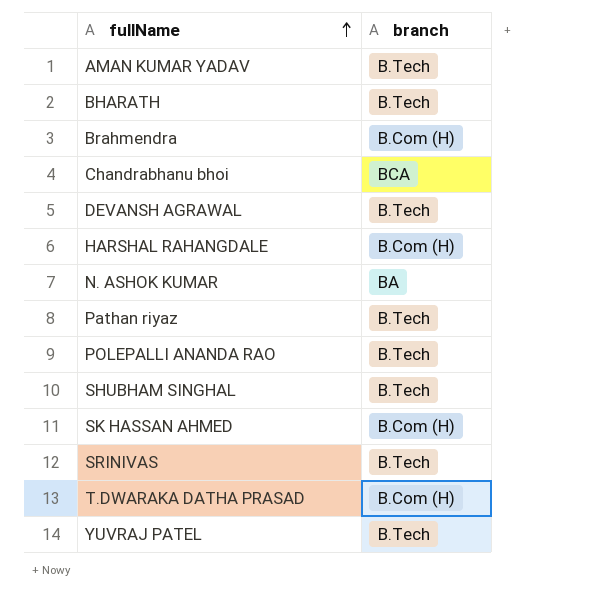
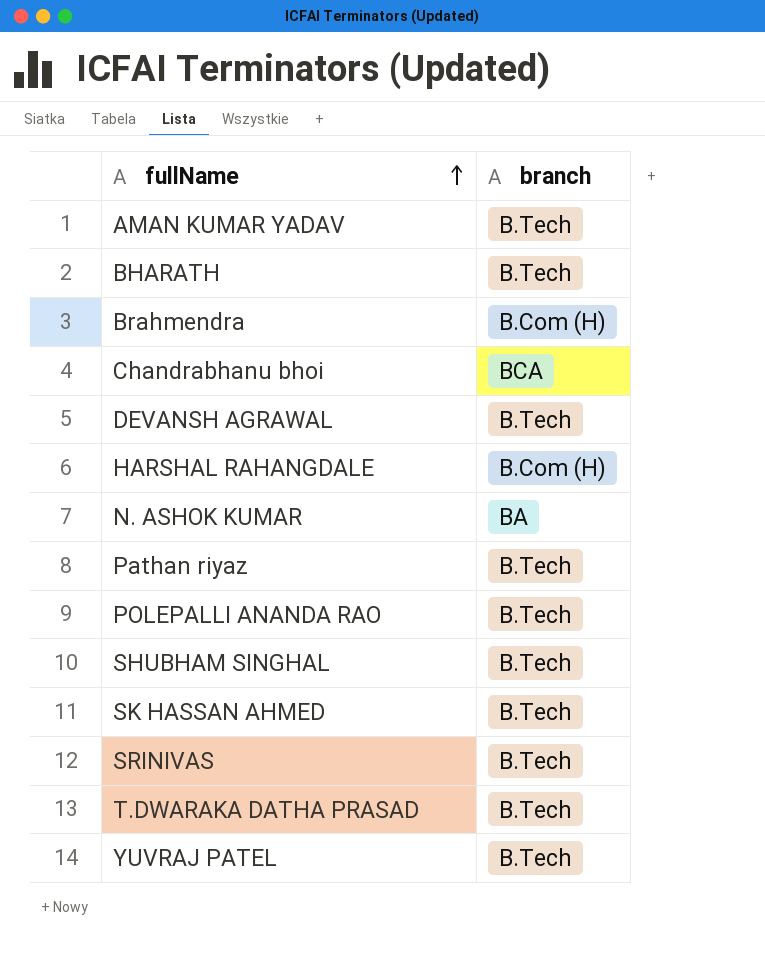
SK HASSAN AHMED | branch: B.Com (H) -> B.Tech
T.DWARAKA DATHA PRASAD | branch: B.Com (H) -> B.Tech

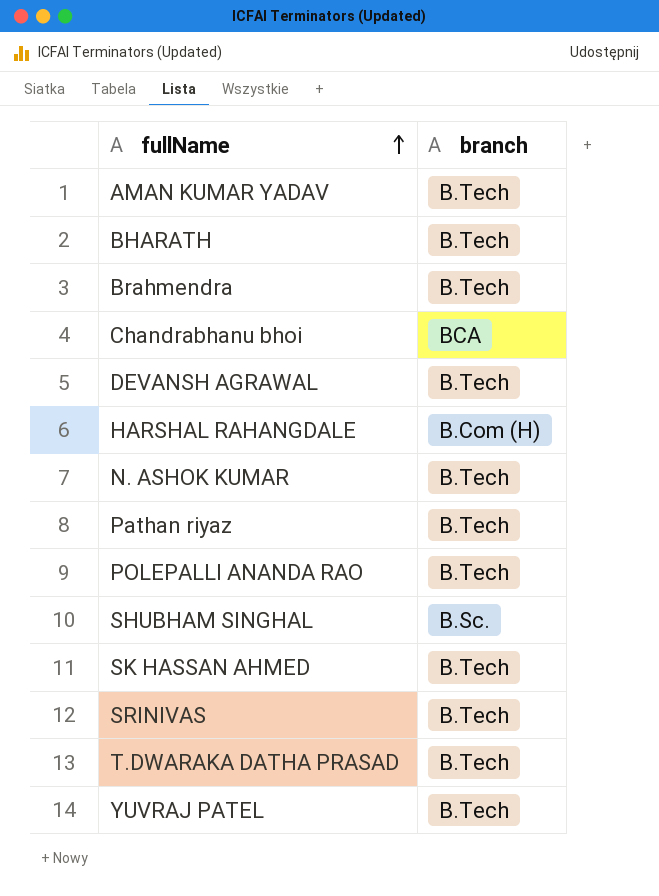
Brahmendra | branch: B.Com (H) -> B.Tech
N. ASHOK KUMAR | branch: BA -> B.Tech
SHUBHAM SINGHAL | branch: B.Tech -> B.Sc.

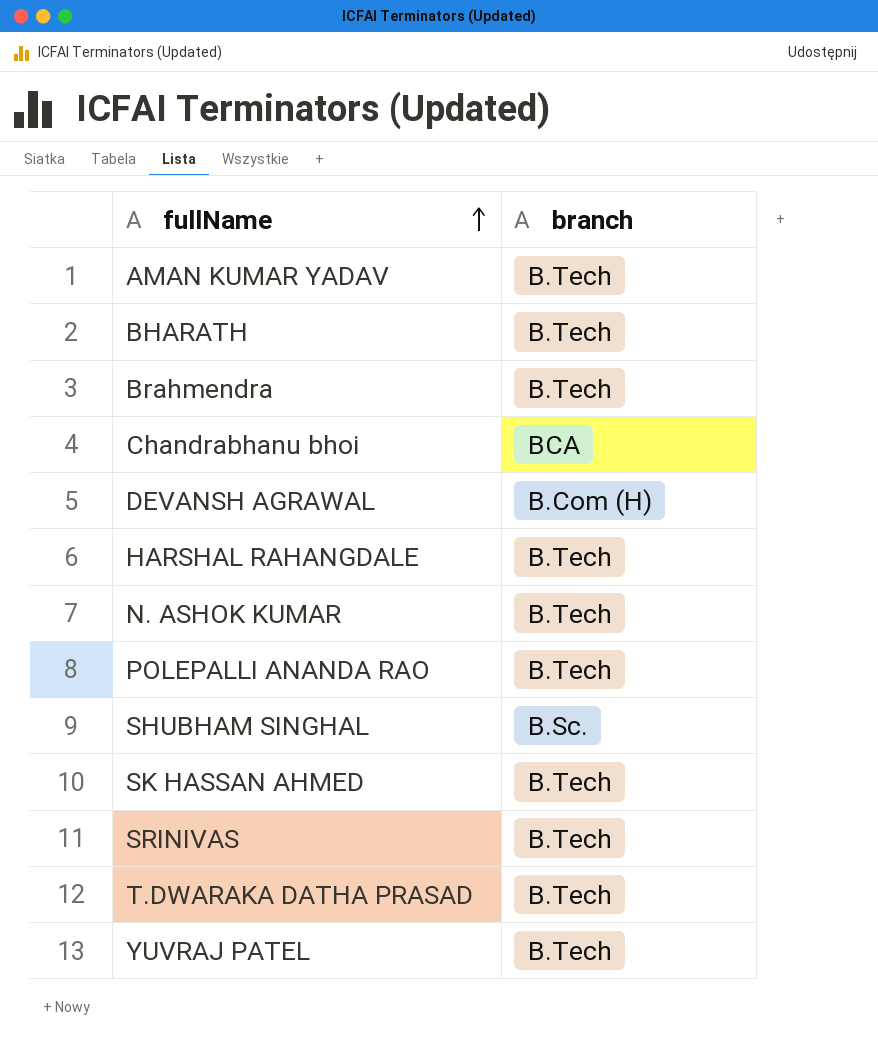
row Pathan riyaz: B.Tech -> none
DEVANSH AGRAWAL | branch: B.Tech -> B.Com (H)
HARSHAL RAHANGDALE | branch: B.Com (H) -> B.Tech

